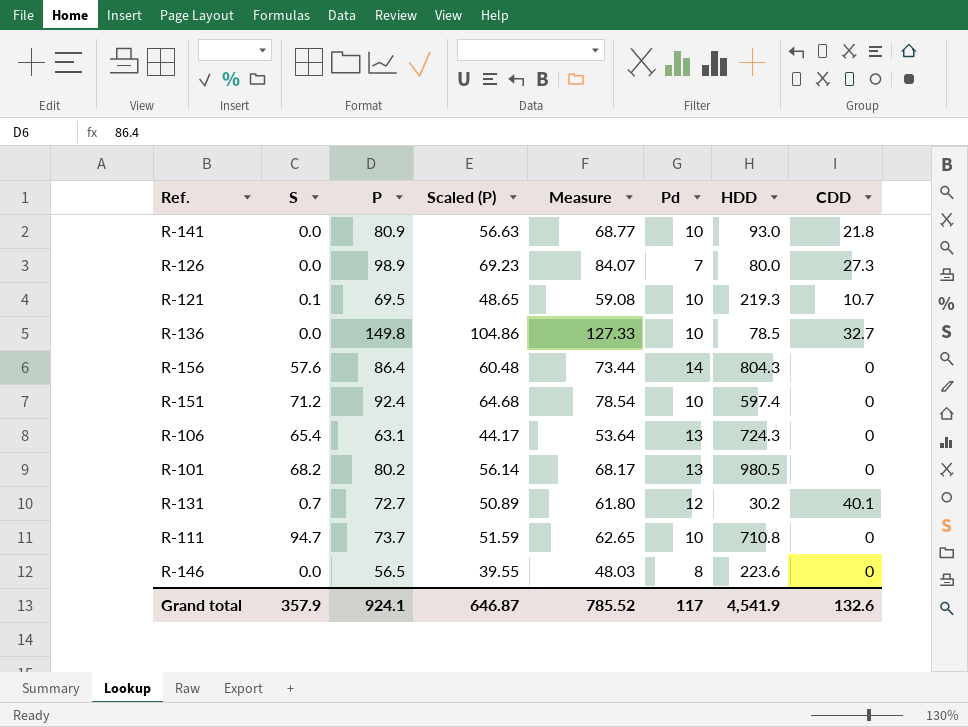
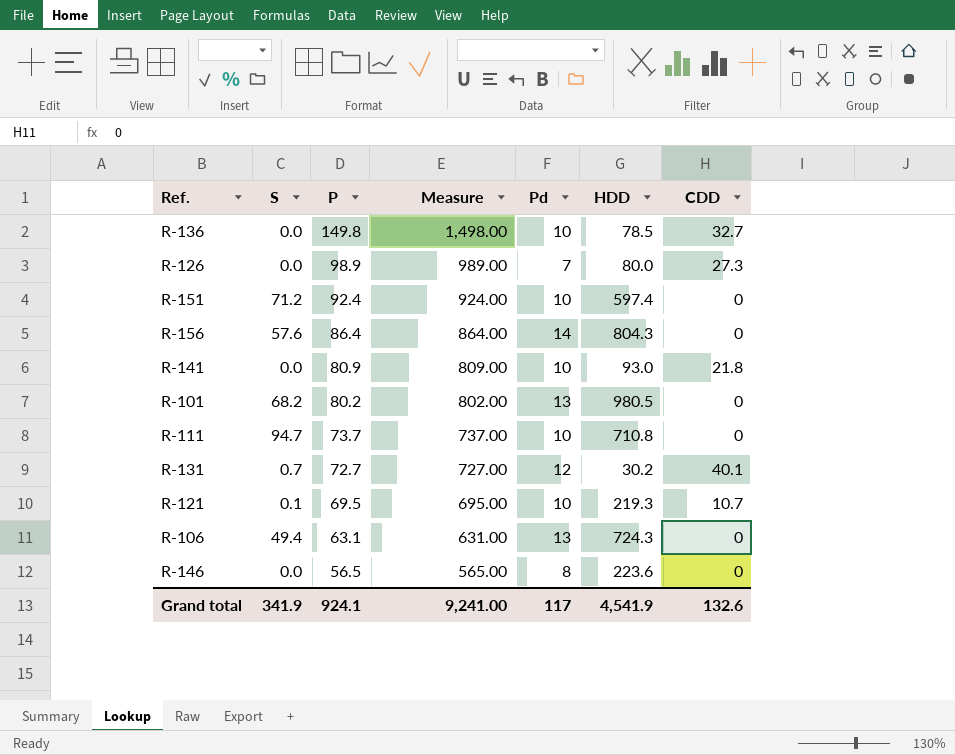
row order: none -> P descending
column Scaled (P) | formula: [P] * 0.7 -> none
column Measure | formula: [P] * 0.85 -> [P] * 10
R-106 | S: 65.4 -> 49.4
Grand total | S: 357.9 -> 341.9
Grand total | Measure: 785.52 -> 9,241.00

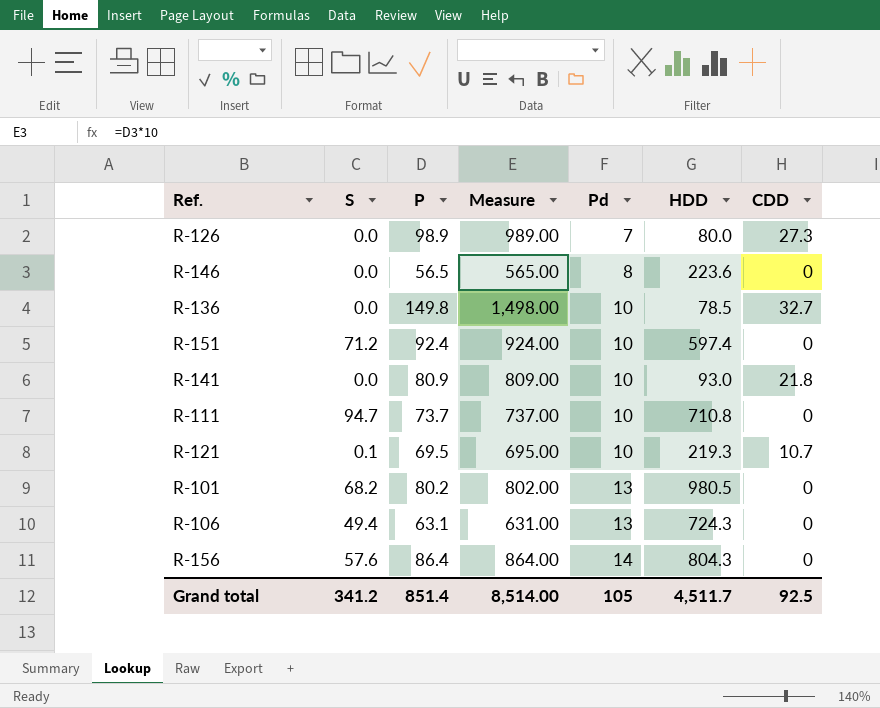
row order: P descending -> Pd ascending
row R-131: 0.7 | 72.7 | 727.00 | 12 | 30.2 | 40.1 -> none
Grand total | S: 341.9 -> 341.2
Grand total | P: 924.1 -> 851.4
Grand total | Measure: 9,241.00 -> 8,514.00
Grand total | Pd: 117 -> 105
Grand total | HDD: 4,541.9 -> 4,511.7
Grand total | CDD: 132.6 -> 92.5

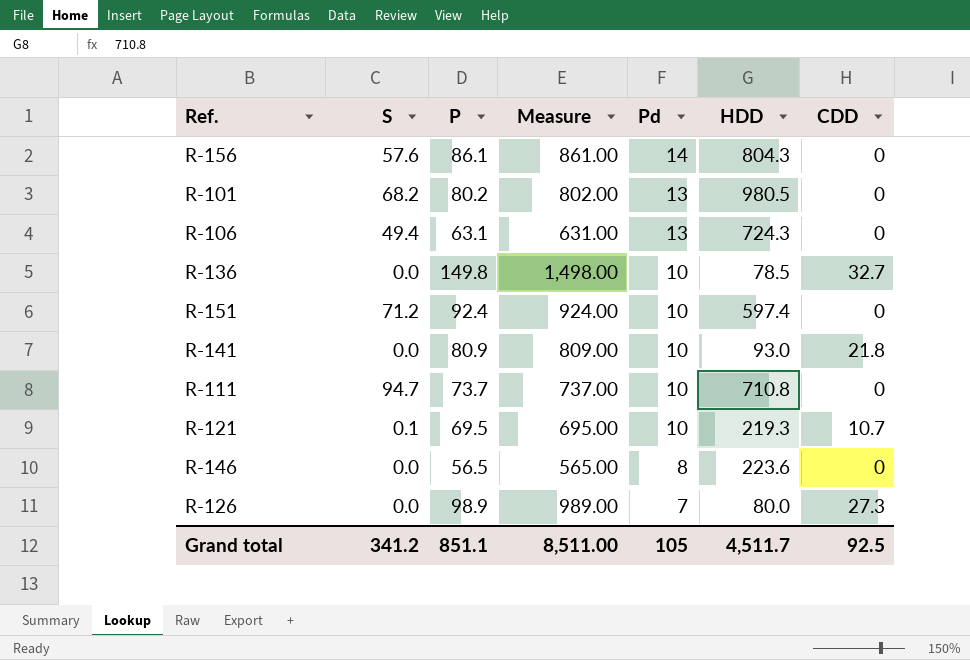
row order: Pd ascending -> Pd descending
R-156 | P: 86.4 -> 86.1
R-156 | Measure: 864.00 -> 861.00
Grand total | P: 851.4 -> 851.1
Grand total | Measure: 8,514.00 -> 8,511.00

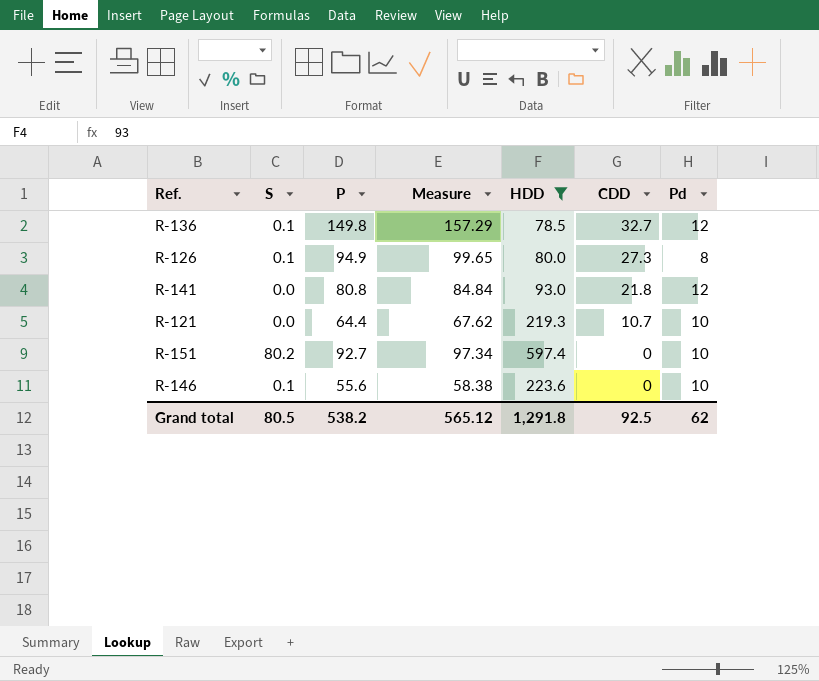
filter: none -> HDD <= 597.4
row order: Pd descending -> CDD descending
column Measure | formula: [P] * 10 -> [P] * 1.05
column Pd | position: 5 -> 7
R-136 | S: 0.0 -> 0.1
R-136 | Pd: 10 -> 12
R-126 | S: 0.0 -> 0.1
R-126 | P: 98.9 -> 94.9
R-126 | Pd: 7 -> 8
R-141 | P: 80.9 -> 80.8
R-141 | Pd: 10 -> 12
R-121 | S: 0.1 -> 0.0
R-121 | P: 69.5 -> 64.4
R-151 | S: 71.2 -> 80.2
R-151 | P: 92.4 -> 92.7
R-146 | S: 0.0 -> 0.1
R-146 | P: 56.5 -> 55.6
R-146 | Pd: 8 -> 10
Grand total | S: 341.2 -> 80.5
Grand total | P: 851.1 -> 538.2
Grand total | Measure: 8,511.00 -> 565.12
Grand total | HDD: 4,511.7 -> 1,291.8
Grand total | Pd: 105 -> 62

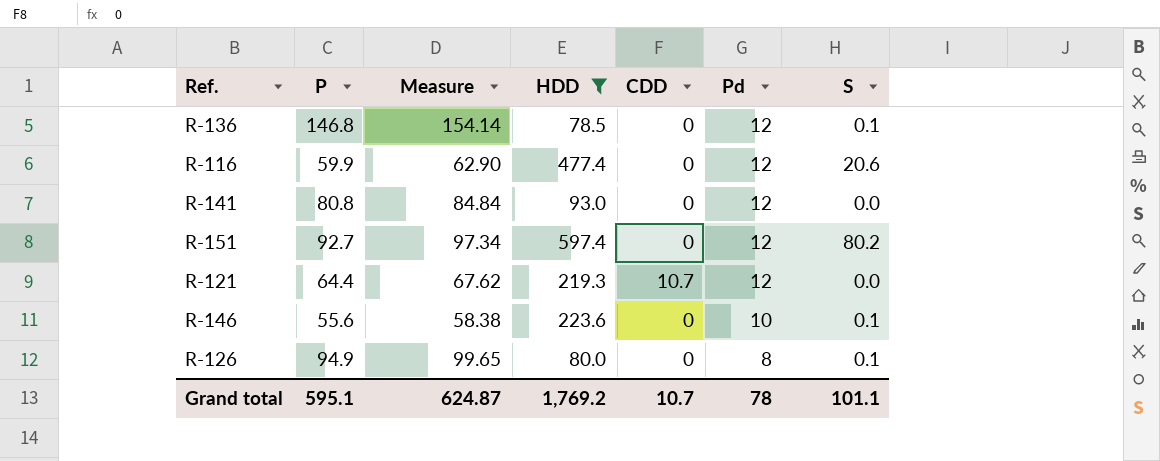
row order: CDD descending -> Pd descending
column S | position: 2 -> 7
R-136 | P: 149.8 -> 146.8
R-136 | Measure: 157.29 -> 154.14
R-136 | CDD: 32.7 -> 0
row R-116: none -> 59.9 | 62.90 | 477.4 | 0 | 12 | 20.6
R-141 | CDD: 21.8 -> 0
R-151 | Pd: 10 -> 12
R-121 | Pd: 10 -> 12
R-126 | CDD: 27.3 -> 0
Grand total | P: 538.2 -> 595.1
Grand total | Measure: 565.12 -> 624.87
Grand total | HDD: 1,291.8 -> 1,769.2
Grand total | CDD: 92.5 -> 10.7
Grand total | Pd: 62 -> 78
Grand total | S: 80.5 -> 101.1

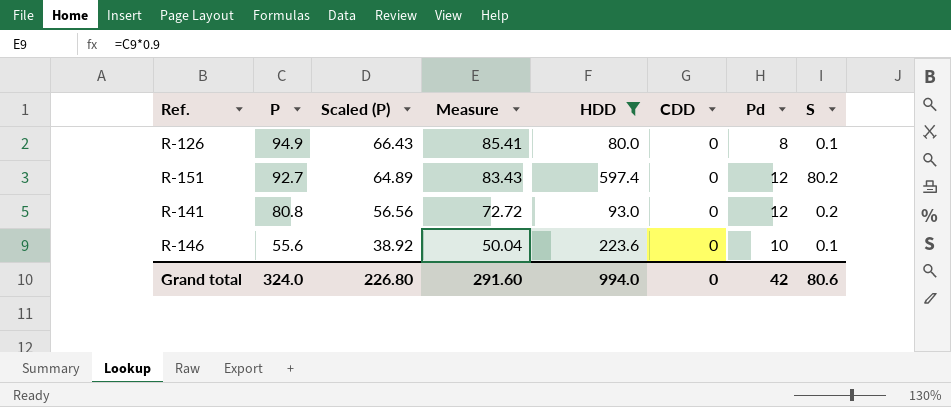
row order: Pd descending -> P descending
column Scaled (P) | formula: none -> [P] * 0.7
column Measure | formula: [P] * 1.05 -> [P] * 0.9
row R-136: 146.8 | 154.14 | 78.5 | 0 | 12 | 0.1 -> none
row R-116: 59.9 | 62.90 | 477.4 | 0 | 12 | 20.6 -> none
row R-121: 64.4 | 67.62 | 219.3 | 10.7 | 12 | 0.0 -> none
R-141 | S: 0.0 -> 0.2
Grand total | P: 595.1 -> 324.0
Grand total | Measure: 624.87 -> 291.60
Grand total | HDD: 1,769.2 -> 994.0
Grand total | CDD: 10.7 -> 0
Grand total | Pd: 78 -> 42
Grand total | S: 101.1 -> 80.6

